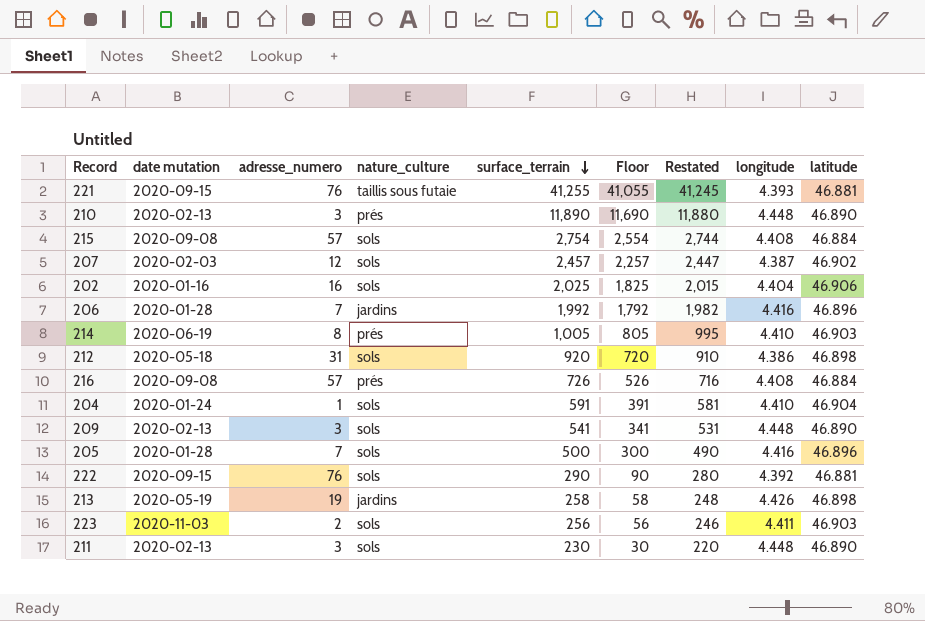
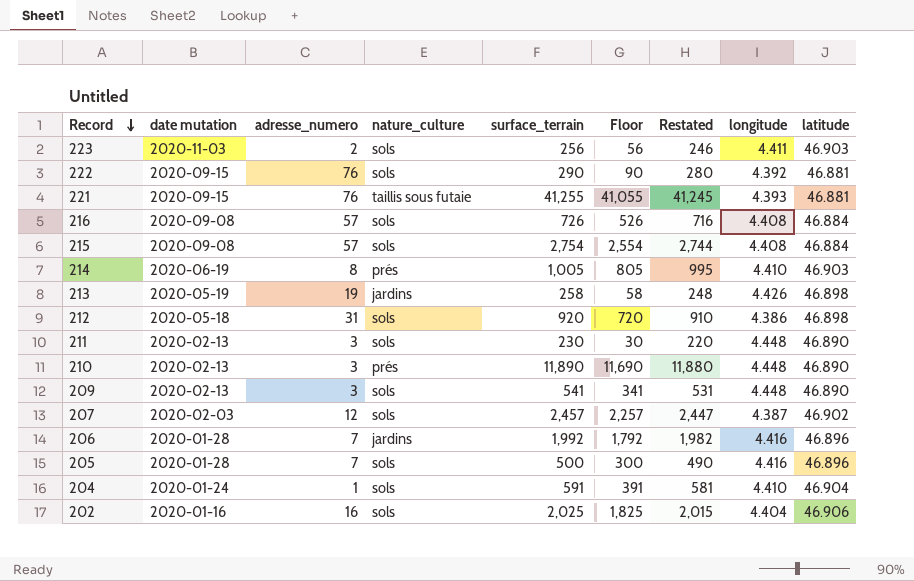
row order: surface_terrain descending -> Record descending
216 | nature_culture: prés -> sols

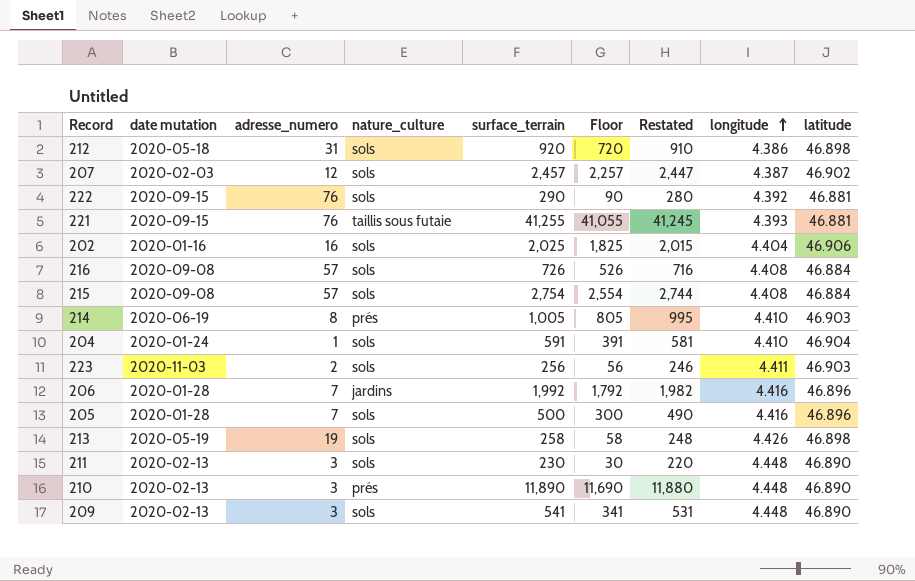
row order: Record descending -> longitude ascending
213 | nature_culture: jardins -> sols

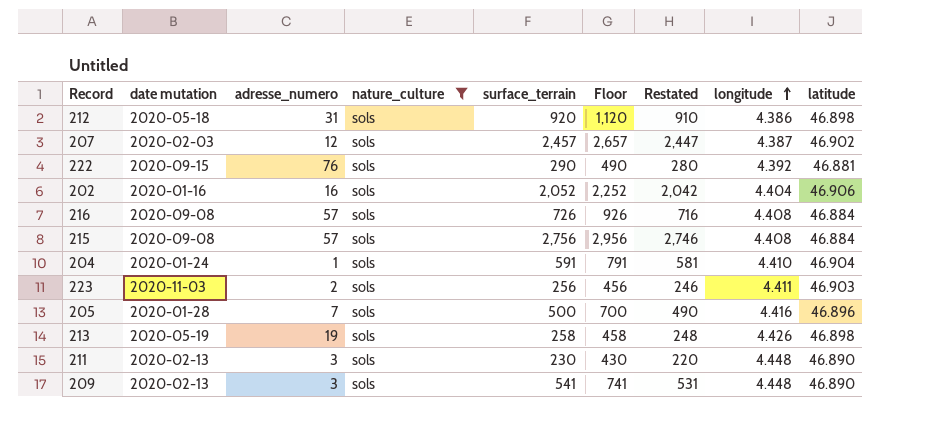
filter: none -> nature_culture = sols
column Floor | formula: [surface_terrain] - 200 -> [surface_terrain] + 200
202 | surface_terrain: 2,025 -> 2,052
202 | Restated: 2,015 -> 2,042
215 | surface_terrain: 2,754 -> 2,756
215 | Restated: 2,744 -> 2,746

